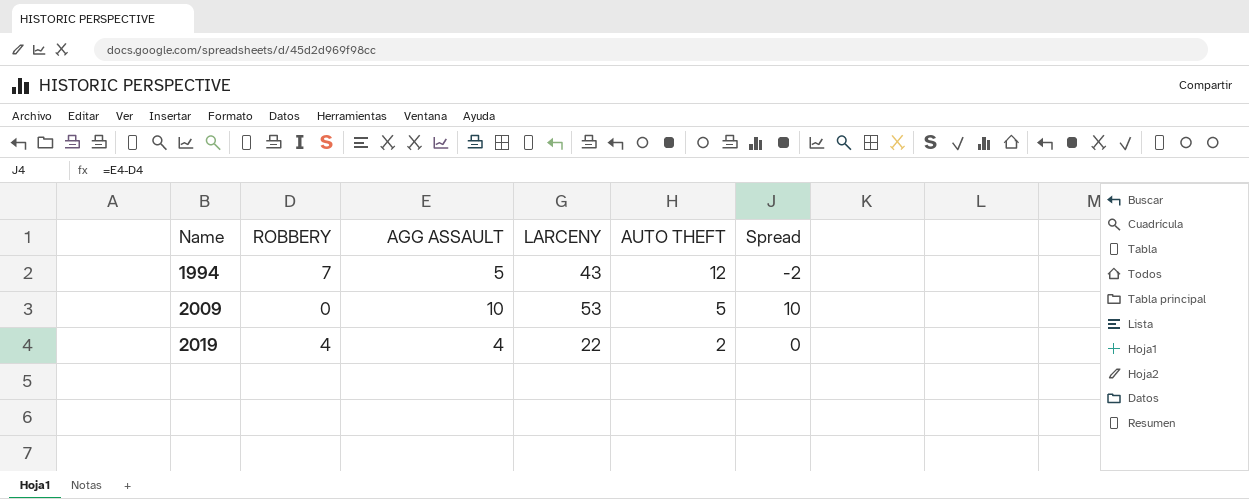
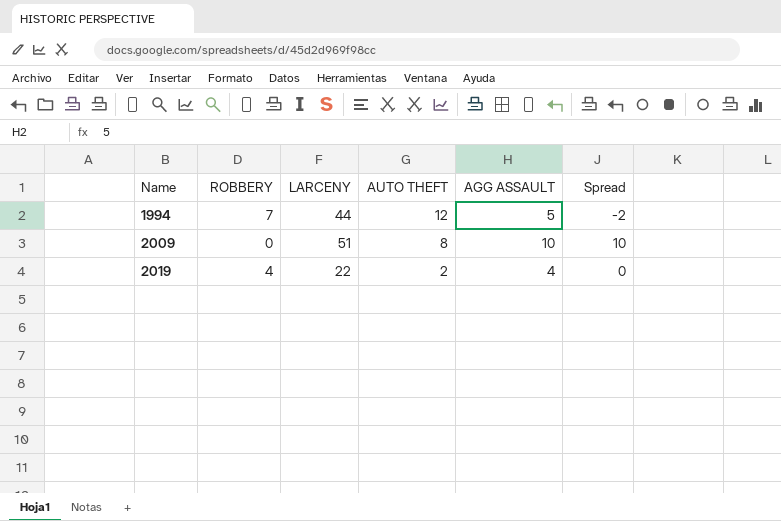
column AGG ASSAULT | position: 3 -> 5
1994 | LARCENY: 43 -> 44
2009 | LARCENY: 53 -> 51
2009 | AUTO THEFT: 5 -> 8

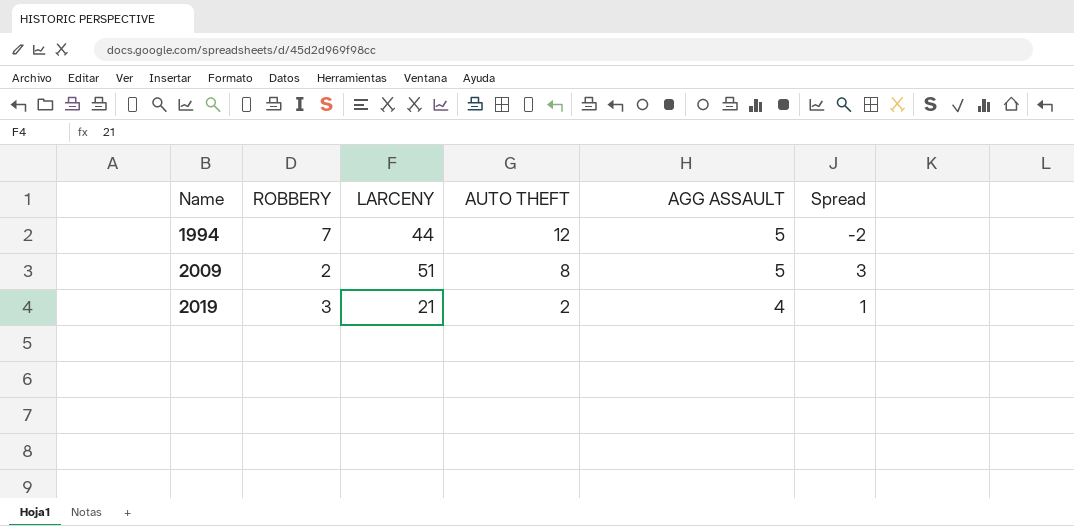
2009 | ROBBERY: 0 -> 2
2009 | AGG ASSAULT: 10 -> 5
2009 | Spread: 10 -> 3
2019 | ROBBERY: 4 -> 3
2019 | LARCENY: 22 -> 21
2019 | Spread: 0 -> 1

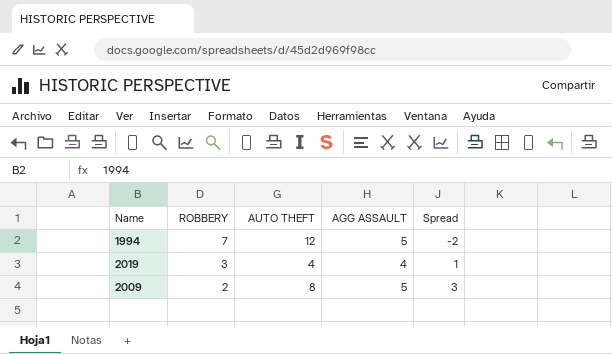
row order: Name ascending -> ROBBERY descending
column LARCENY | position: 3 -> none
2019 | AUTO THEFT: 2 -> 4

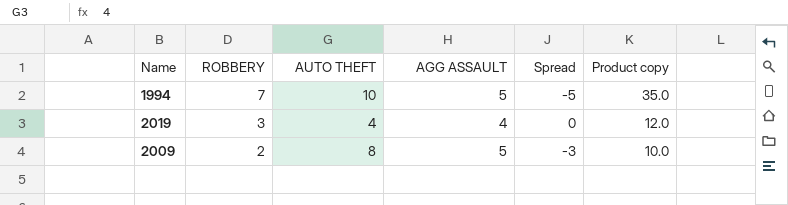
column Spread | formula: [AGG ASSAULT] - [ROBBERY] -> [AGG ASSAULT] - [AUTO THEFT]
column Product copy | formula: none -> [ROBBERY] * [AGG ASSAULT]
1994 | AUTO THEFT: 12 -> 10

